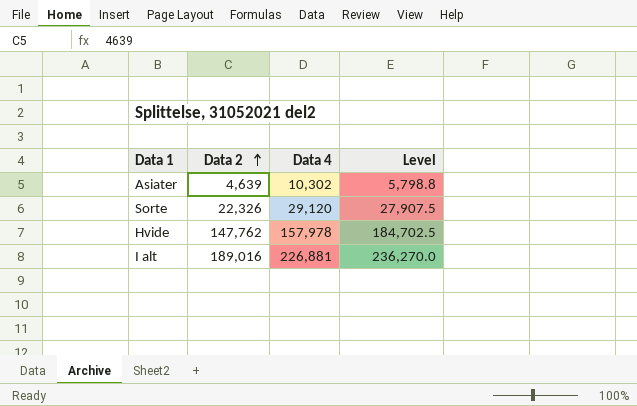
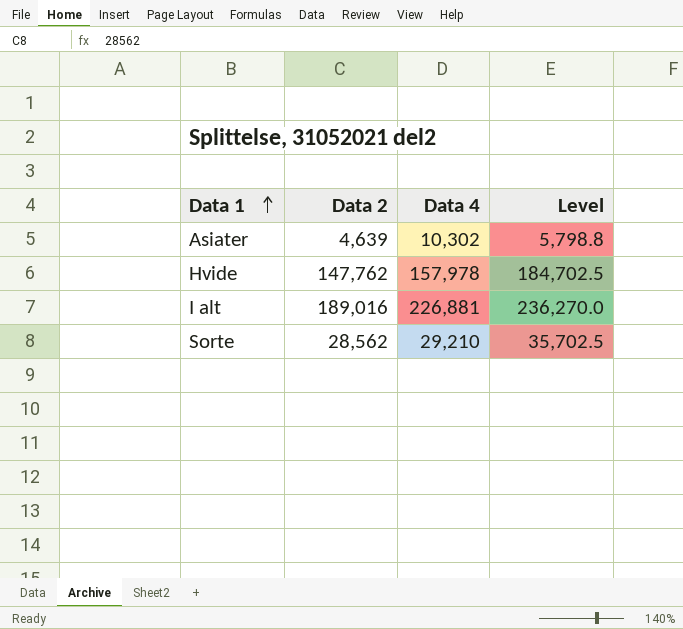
row order: Data 2 ascending -> Data 1 ascending
Sorte | Data 2: 22,326 -> 28,562
Sorte | Data 4: 29,120 -> 29,210
Sorte | Level: 27,907.5 -> 35,702.5

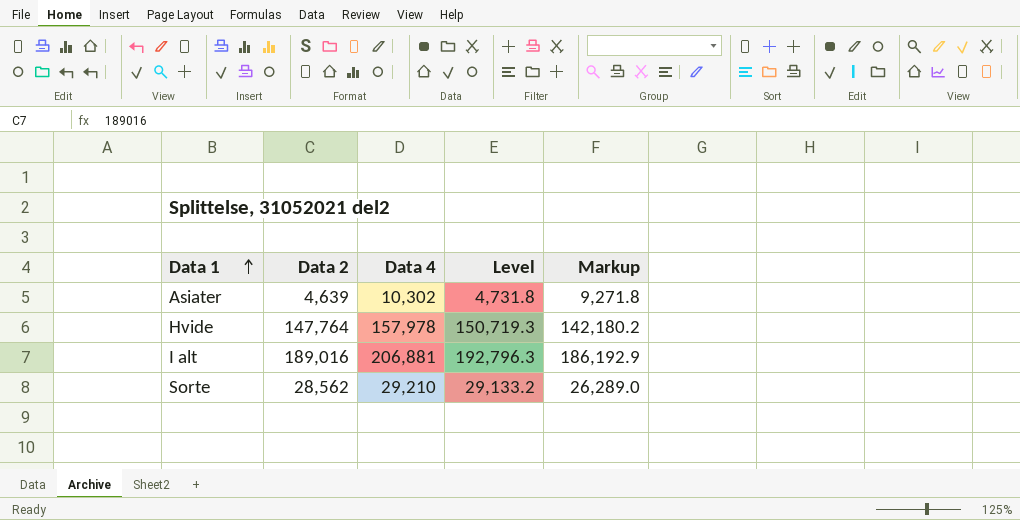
column Level | formula: [Data 2] * 1.25 -> [Data 2] * 1.02
column Markup | formula: none -> [Data 4] * 0.9
Hvide | Data 2: 147,762 -> 147,764
I alt | Data 4: 226,881 -> 206,881

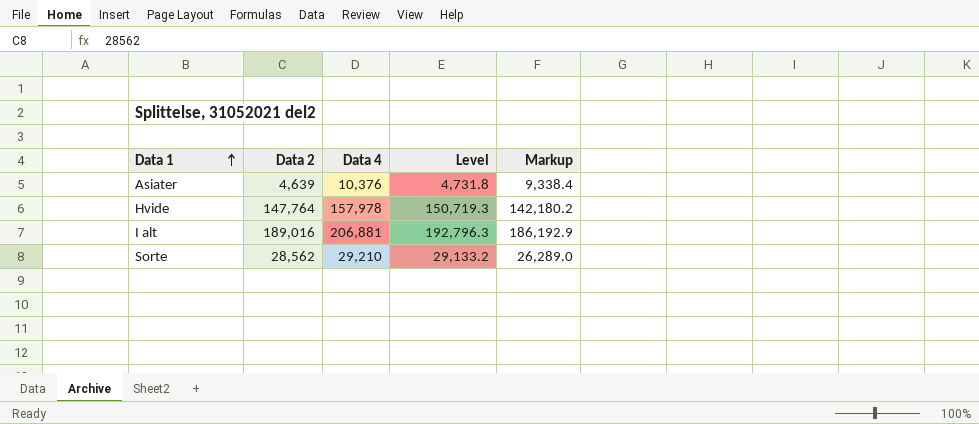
Asiater | Data 4: 10,302 -> 10,376
Asiater | Markup: 9,271.8 -> 9,338.4

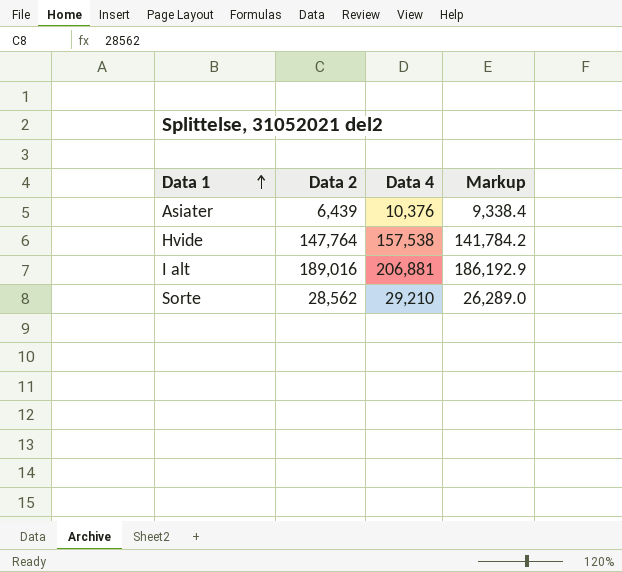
column Level | formula: [Data 2] * 1.02 -> none
Asiater | Data 2: 4,639 -> 6,439
Hvide | Data 4: 157,978 -> 157,538
Hvide | Markup: 142,180.2 -> 141,784.2

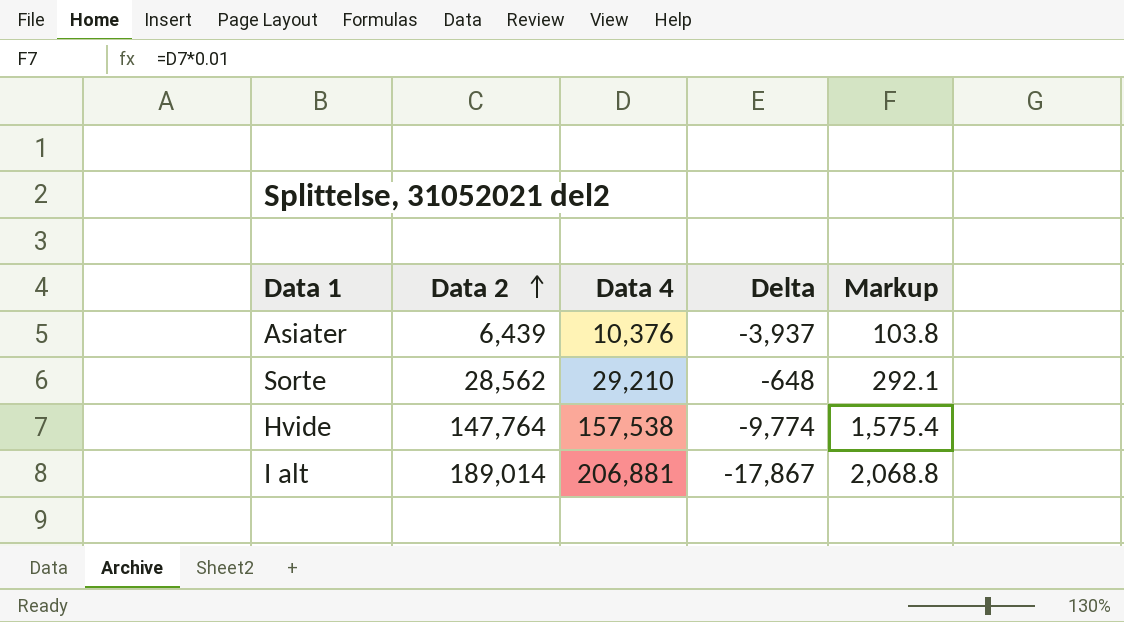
row order: Data 1 ascending -> Data 2 ascending
column Delta | formula: none -> [Data 2] - [Data 4]
column Markup | formula: [Data 4] * 0.9 -> [Data 4] * 0.01
I alt | Data 2: 189,016 -> 189,014

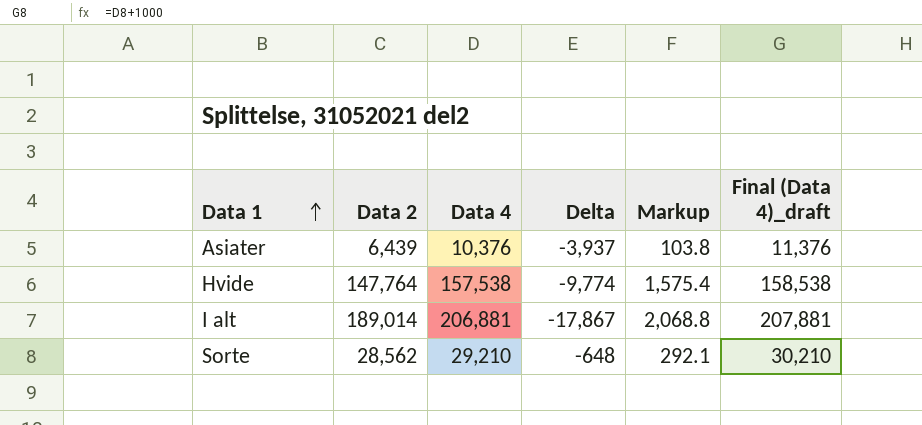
row order: Data 2 ascending -> Data 1 ascending
column Final (Data 4)_draft | formula: none -> [Data 4] + 1000

